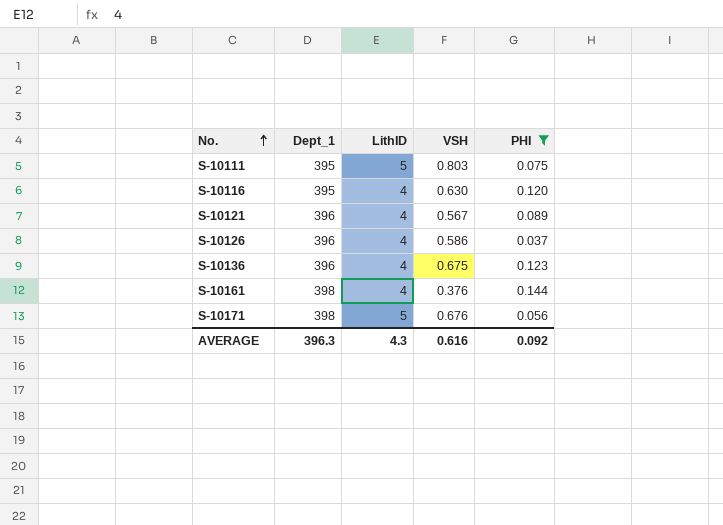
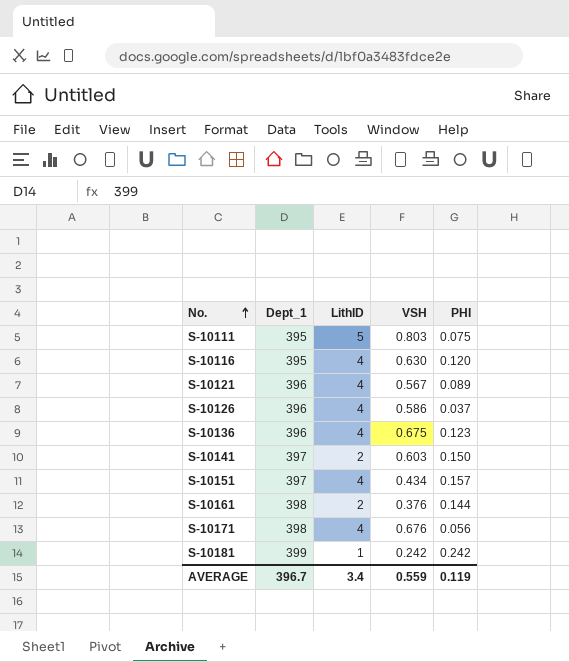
filter: PHI <= 0.144 -> none
S-10161 | LithID: 4 -> 2
S-10171 | LithID: 5 -> 4
AVERAGE | Dept_1: 396.3 -> 396.7
AVERAGE | LithID: 4.3 -> 3.4
AVERAGE | VSH: 0.616 -> 0.559
AVERAGE | PHI: 0.092 -> 0.119

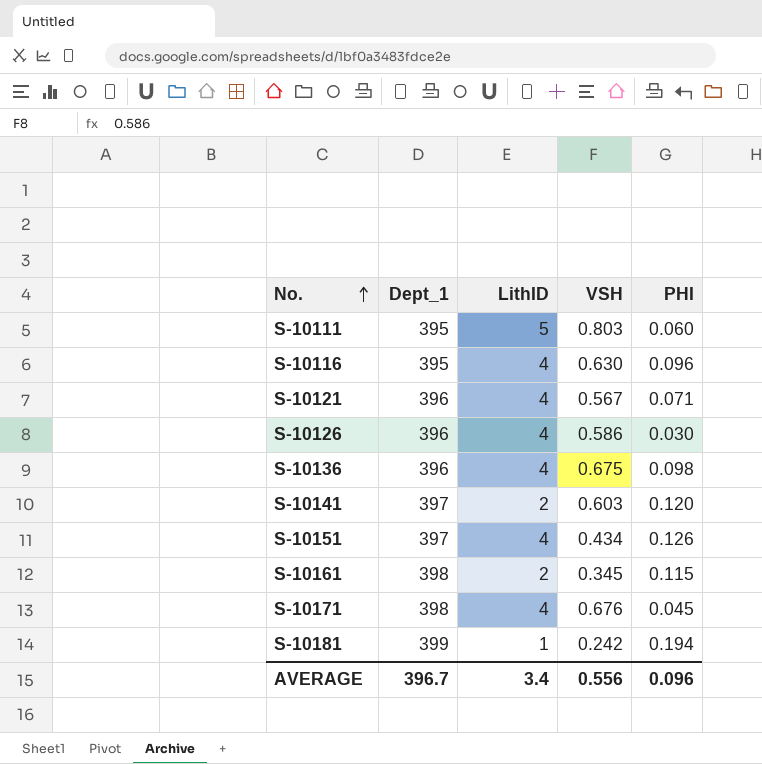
S-10111 | PHI: 0.075 -> 0.060
S-10116 | PHI: 0.120 -> 0.096
S-10121 | PHI: 0.089 -> 0.071
S-10126 | PHI: 0.037 -> 0.030
S-10136 | PHI: 0.123 -> 0.098
S-10141 | PHI: 0.150 -> 0.120
S-10151 | PHI: 0.157 -> 0.126
S-10161 | VSH: 0.376 -> 0.345
S-10161 | PHI: 0.144 -> 0.115
S-10171 | PHI: 0.056 -> 0.045
S-10181 | PHI: 0.242 -> 0.194
AVERAGE | VSH: 0.559 -> 0.556
AVERAGE | PHI: 0.119 -> 0.096

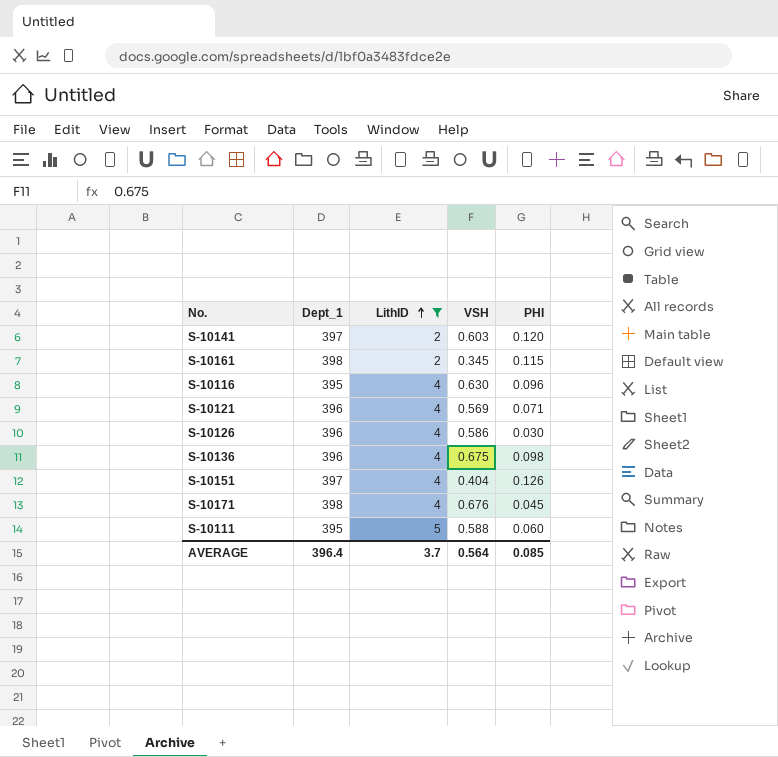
filter: none -> LithID != 1
row order: No. ascending -> LithID ascending
S-10121 | VSH: 0.567 -> 0.569
S-10151 | VSH: 0.434 -> 0.404
S-10111 | VSH: 0.803 -> 0.588
AVERAGE | Dept_1: 396.7 -> 396.4
AVERAGE | LithID: 3.4 -> 3.7
AVERAGE | VSH: 0.556 -> 0.564
AVERAGE | PHI: 0.096 -> 0.085

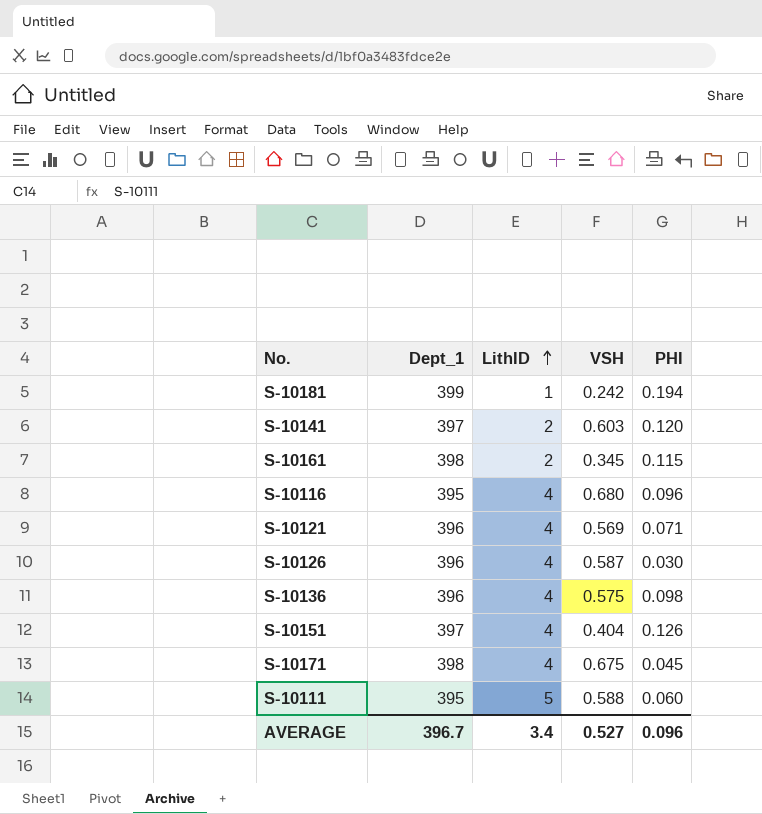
filter: LithID != 1 -> none
S-10116 | VSH: 0.630 -> 0.680
S-10126 | VSH: 0.586 -> 0.587
S-10136 | VSH: 0.675 -> 0.575
S-10171 | VSH: 0.676 -> 0.675
AVERAGE | Dept_1: 396.4 -> 396.7
AVERAGE | LithID: 3.7 -> 3.4
AVERAGE | VSH: 0.564 -> 0.527
AVERAGE | PHI: 0.085 -> 0.096

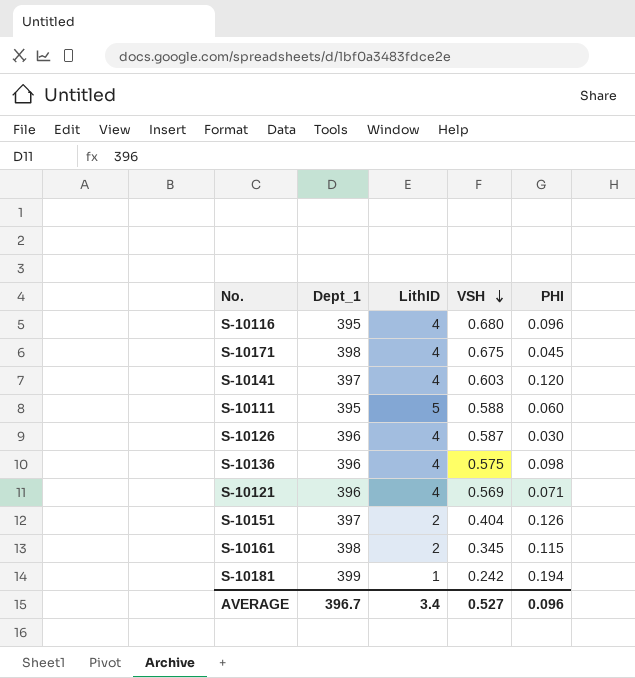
row order: LithID ascending -> VSH descending
S-10141 | LithID: 2 -> 4
S-10151 | LithID: 4 -> 2

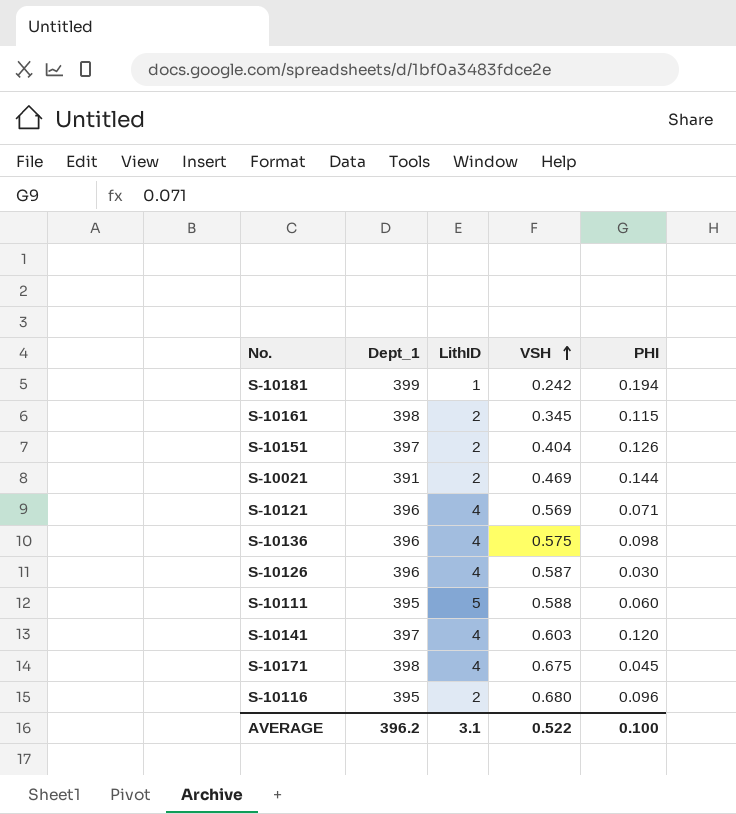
row order: VSH descending -> VSH ascending
row S-10021: none -> 391 | 2 | 0.469 | 0.144
S-10116 | LithID: 4 -> 2
AVERAGE | Dept_1: 396.7 -> 396.2
AVERAGE | LithID: 3.4 -> 3.1
AVERAGE | VSH: 0.527 -> 0.522
AVERAGE | PHI: 0.096 -> 0.100

